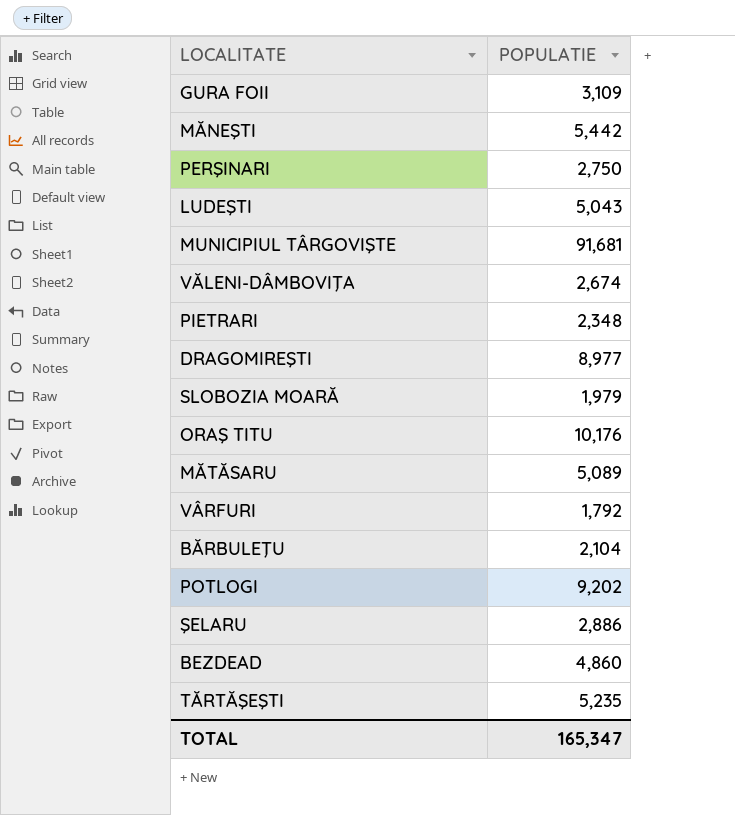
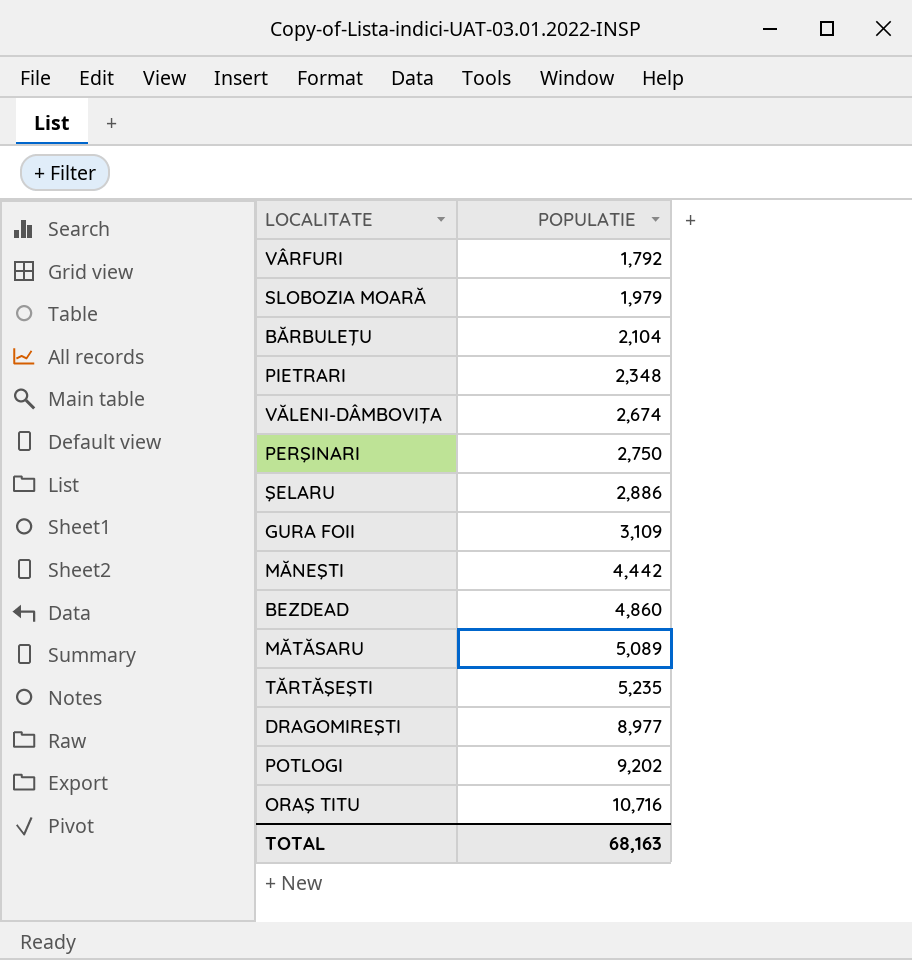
row order: none -> POPULATIE ascending
row LUDEŞTI: 5,043 -> none
row MUNICIPIUL TÂRGOVIŞTE: 91,681 -> none
MĂNEŞTI | POPULATIE: 5,442 -> 4,442
ORAŞ TITU | POPULATIE: 10,176 -> 10,716
TOTAL | POPULATIE: 165,347 -> 68,163

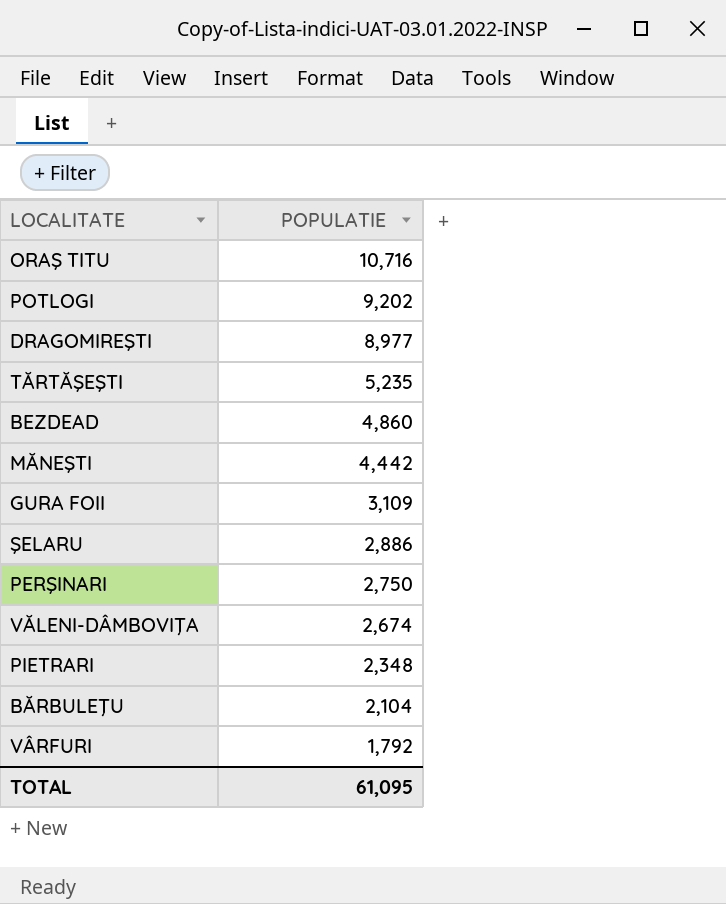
row order: POPULATIE ascending -> POPULATIE descending
row SLOBOZIA MOARĂ: 1,979 -> none
row MĂTĂSARU: 5,089 -> none
TOTAL | POPULATIE: 68,163 -> 61,095

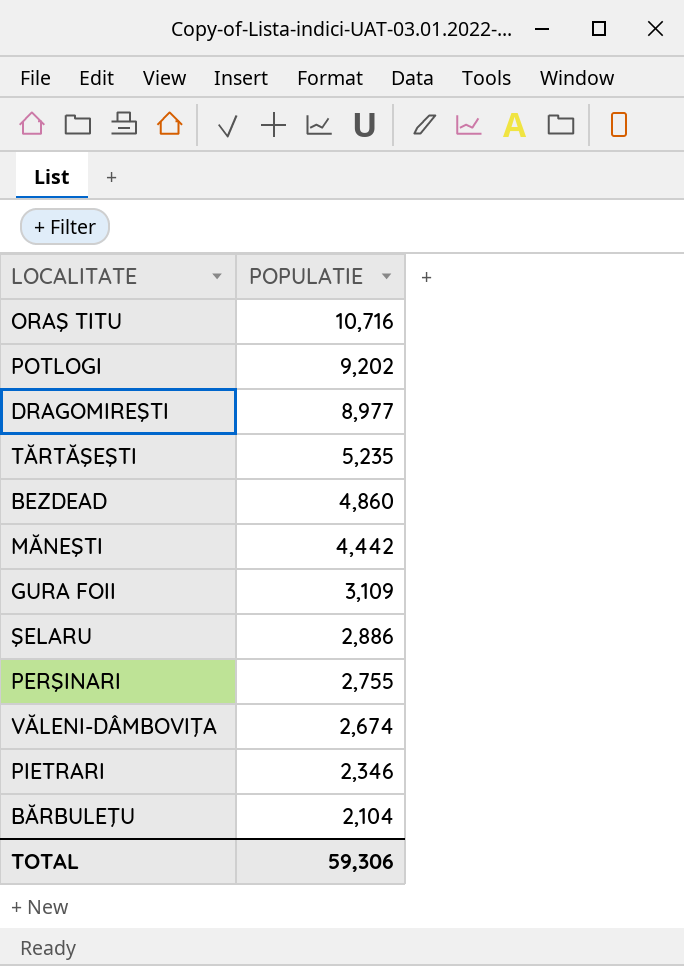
row VÂRFURI: 1,792 -> none
PERŞINARI | POPULATIE: 2,750 -> 2,755
PIETRARI | POPULATIE: 2,348 -> 2,346
TOTAL | POPULATIE: 61,095 -> 59,306

